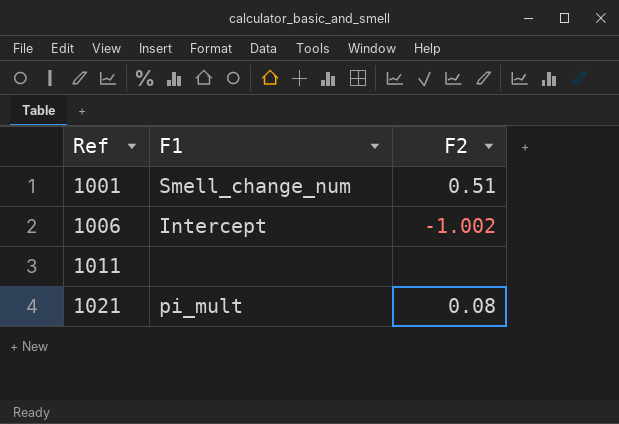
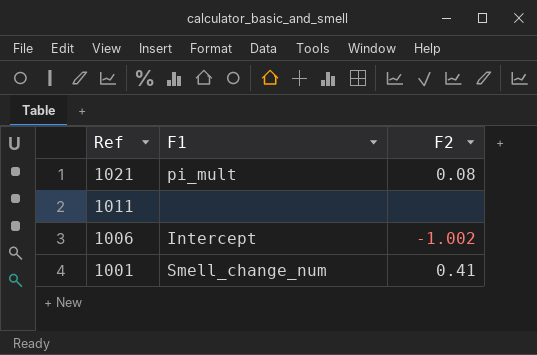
row order: Ref ascending -> Ref descending
1001 | F2: 0.51 -> 0.41

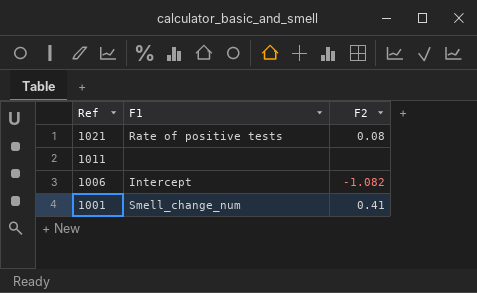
1021 | F1: pi_mult -> Rate of positive tests
1006 | F2: -1.002 -> -1.082

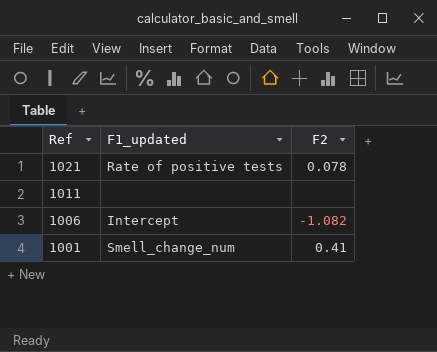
column name: F1 -> F1_updated
1021 | F2: 0.08 -> 0.078

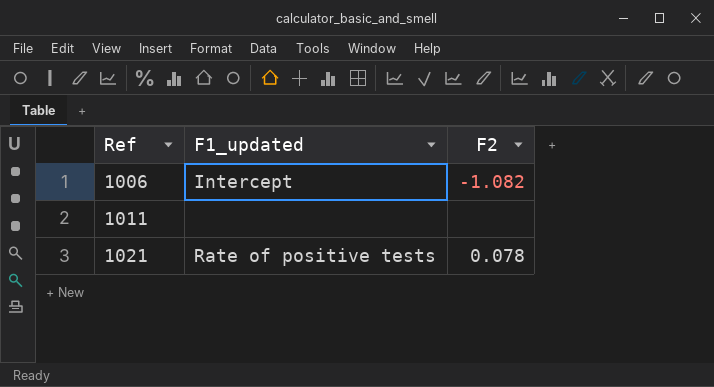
row order: Ref descending -> Ref ascending
row 1001: Smell_change_num | 0.41 -> none

